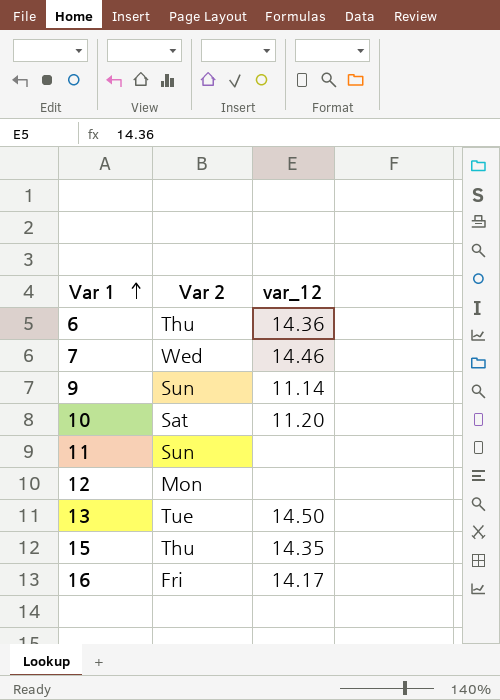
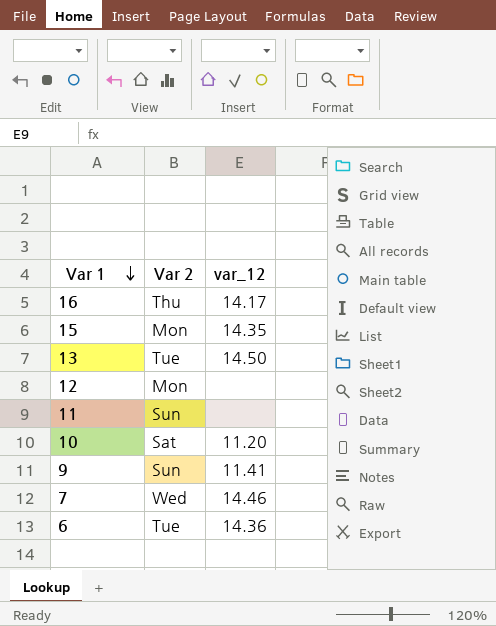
row order: Var 1 ascending -> Var 1 descending
16 | Var 2: Fri -> Thu
15 | Var 2: Thu -> Mon
9 | var_12: 11.14 -> 11.41
6 | Var 2: Thu -> Tue

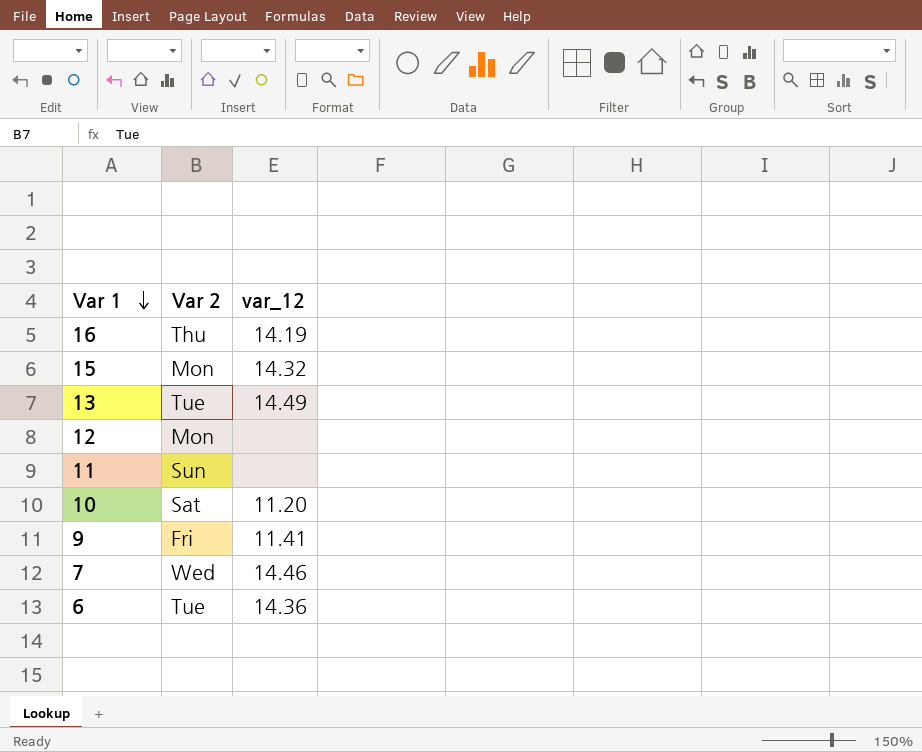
16 | var_12: 14.17 -> 14.19
15 | var_12: 14.35 -> 14.32
13 | var_12: 14.50 -> 14.49
9 | Var 2: Sun -> Fri

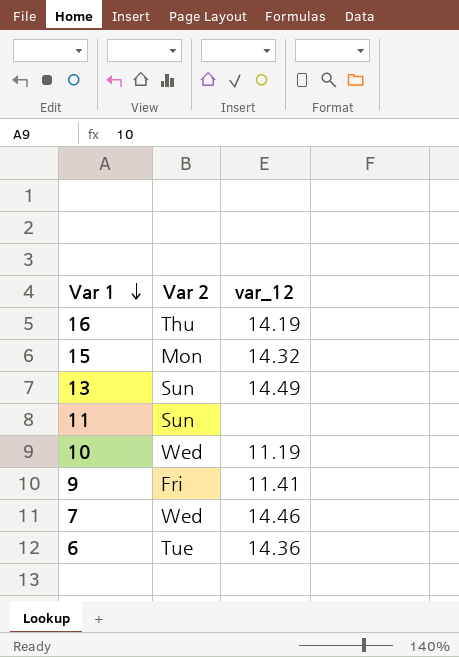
row 12: Mon | none -> none
13 | Var 2: Tue -> Sun
10 | Var 2: Sat -> Wed
10 | var_12: 11.20 -> 11.19

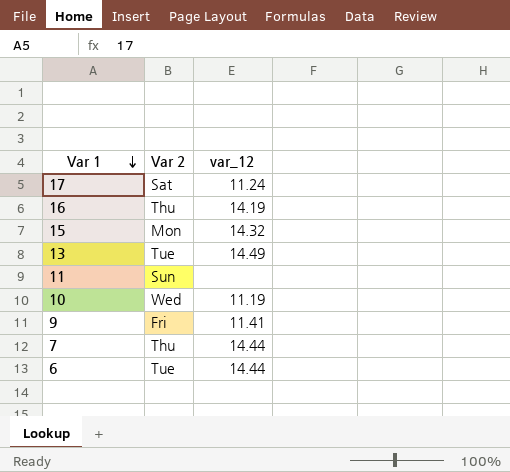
row 17: none -> Sat | 11.24
13 | Var 2: Sun -> Tue
7 | Var 2: Wed -> Thu
7 | var_12: 14.46 -> 14.44
6 | var_12: 14.36 -> 14.44

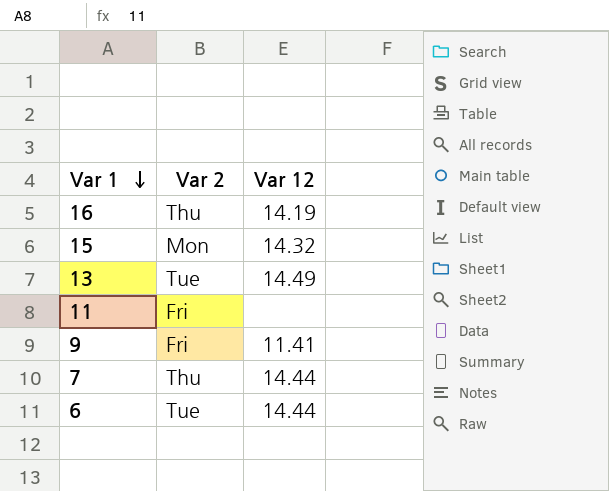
column name: var_12 -> Var 12
row 17: Sat | 11.24 -> none
row 10: Wed | 11.19 -> none
11 | Var 2: Sun -> Fri

